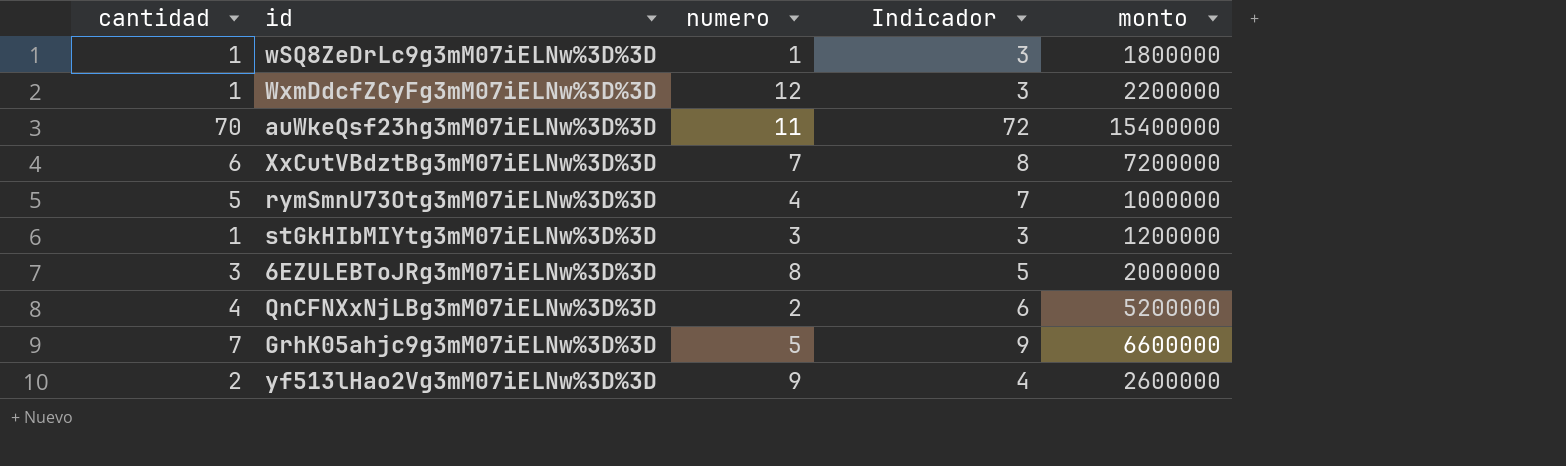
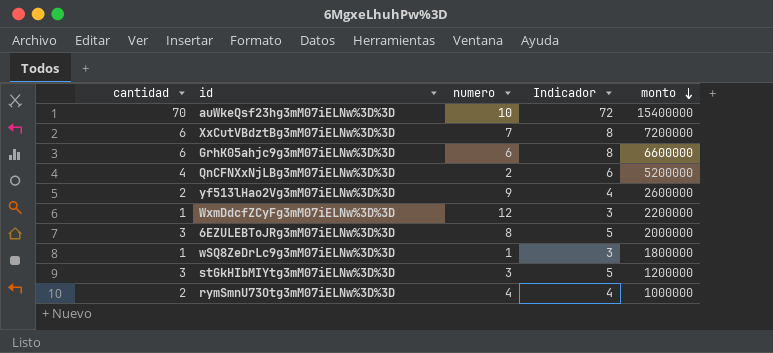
row order: none -> monto descending
auWkeQsf23hg3mM07iELNw%3D%3D | numero: 11 -> 10
GrhK05ahjc9g3mM07iELNw%3D%3D | cantidad: 7 -> 6
GrhK05ahjc9g3mM07iELNw%3D%3D | numero: 5 -> 6
GrhK05ahjc9g3mM07iELNw%3D%3D | Indicador: 9 -> 8
stGkHIbMIYtg3mM07iELNw%3D%3D | cantidad: 1 -> 3
stGkHIbMIYtg3mM07iELNw%3D%3D | Indicador: 3 -> 5
rymSmnU73Otg3mM07iELNw%3D%3D | cantidad: 5 -> 2
rymSmnU73Otg3mM07iELNw%3D%3D | Indicador: 7 -> 4

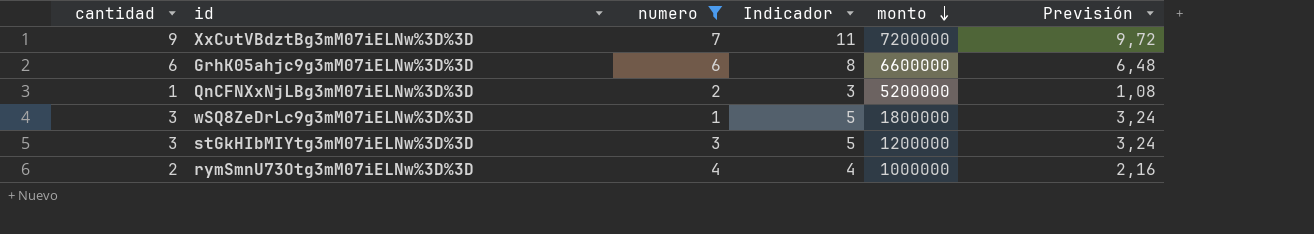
filter: none -> numero <= 7
column Previsión | formula: none -> [cantidad] * 1,08
XxCutVBdztBg3mM07iELNw%3D%3D | cantidad: 6 -> 9
XxCutVBdztBg3mM07iELNw%3D%3D | Indicador: 8 -> 11
QnCFNXxNjLBg3mM07iELNw%3D%3D | cantidad: 4 -> 1
QnCFNXxNjLBg3mM07iELNw%3D%3D | Indicador: 6 -> 3
wSQ8ZeDrLc9g3mM07iELNw%3D%3D | cantidad: 1 -> 3
wSQ8ZeDrLc9g3mM07iELNw%3D%3D | Indicador: 3 -> 5

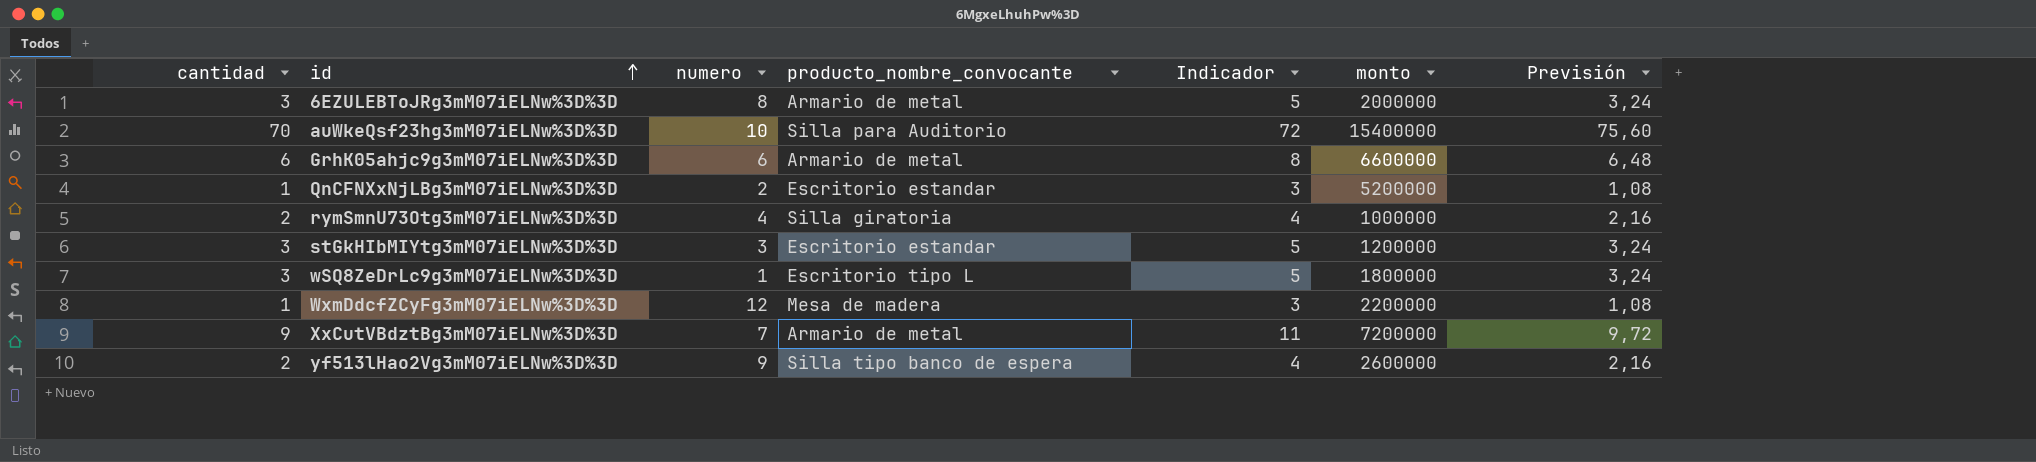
filter: numero <= 7 -> none
row order: monto descending -> id ascending
column producto_nombre_convocante | position: none -> 4

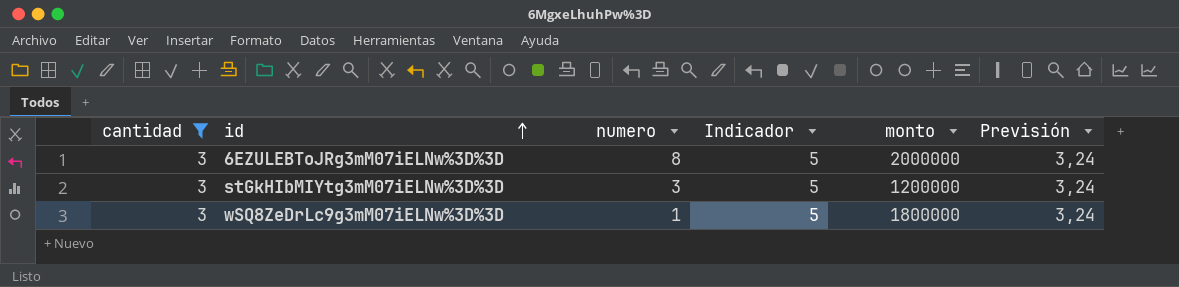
filter: none -> cantidad = 3
column producto_nombre_convocante | position: 4 -> none

